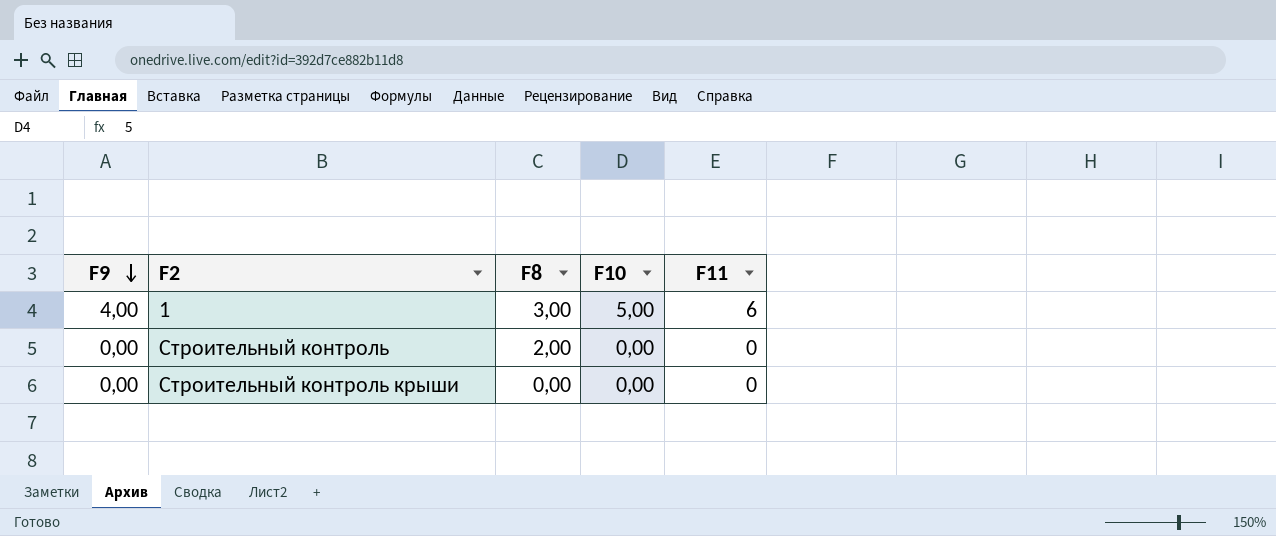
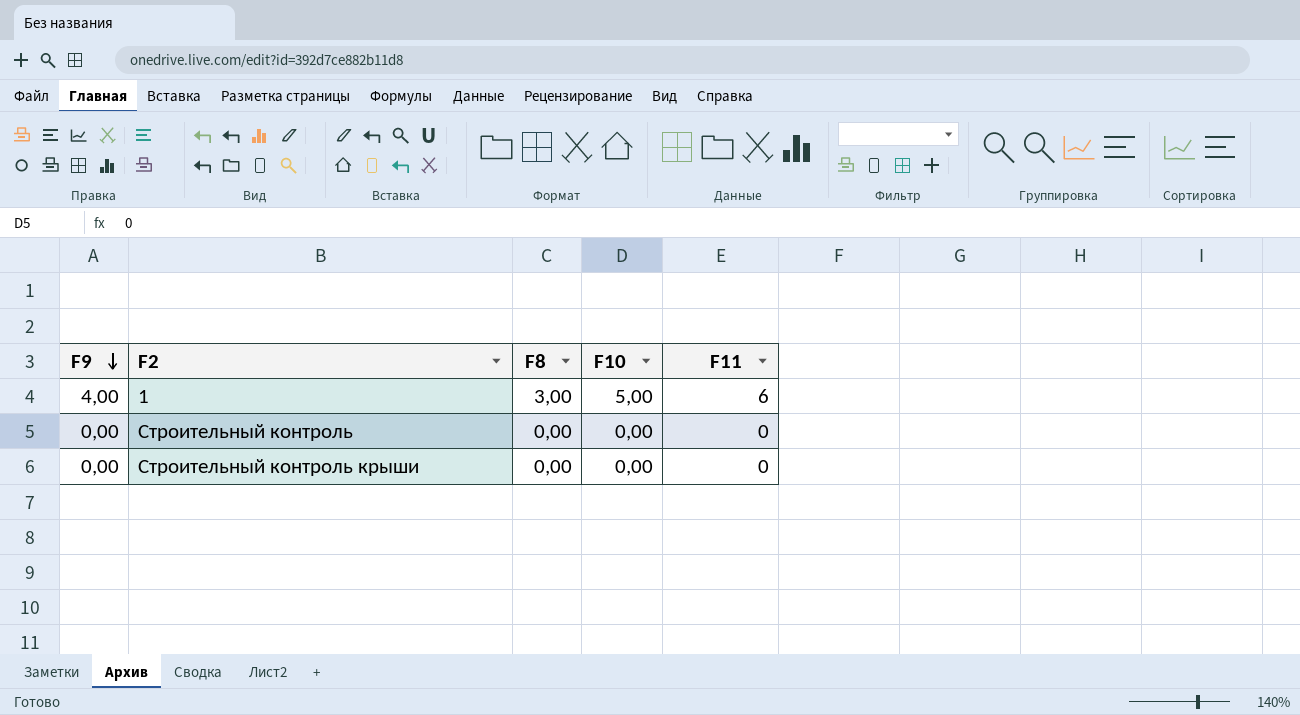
Строительный контроль | F8: 2,00 -> 0,00

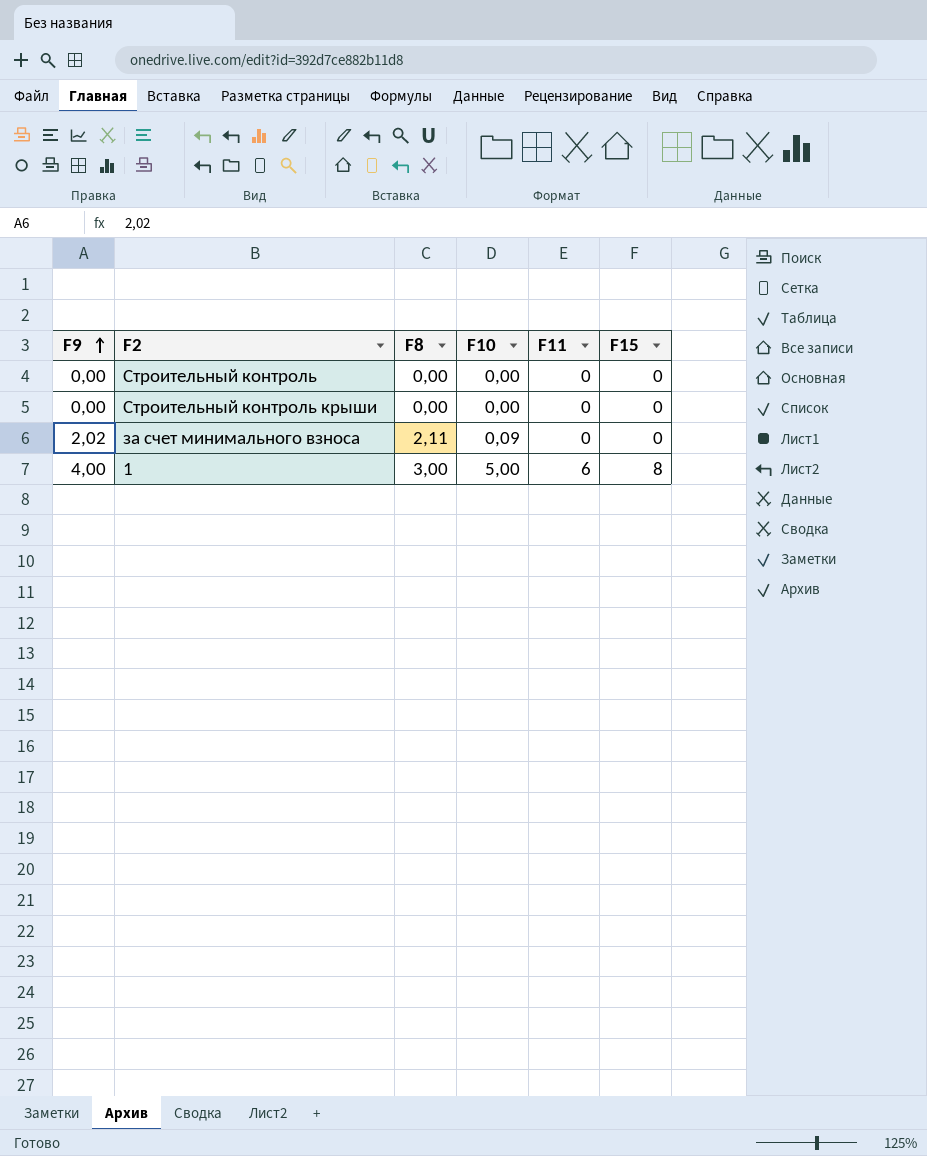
row order: F9 descending -> F9 ascending
column F15 | position: none -> 6
row за счет минимального взноса: none -> 2,02 | 2,11 | 0,09 | 0 | 0

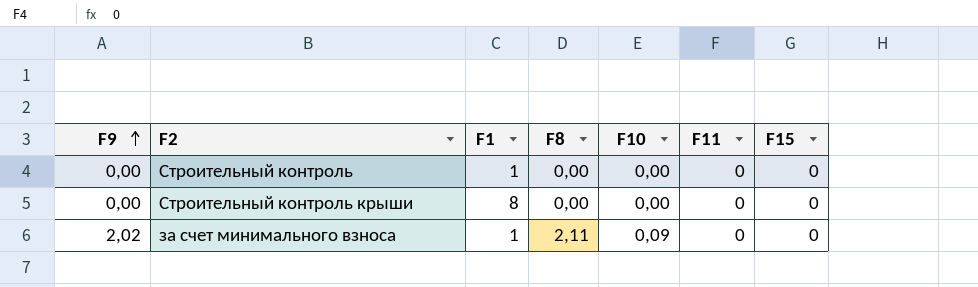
column F1 | position: none -> 3
row 1: 4,00 | 3,00 | 5,00 | 6 | 8 -> none

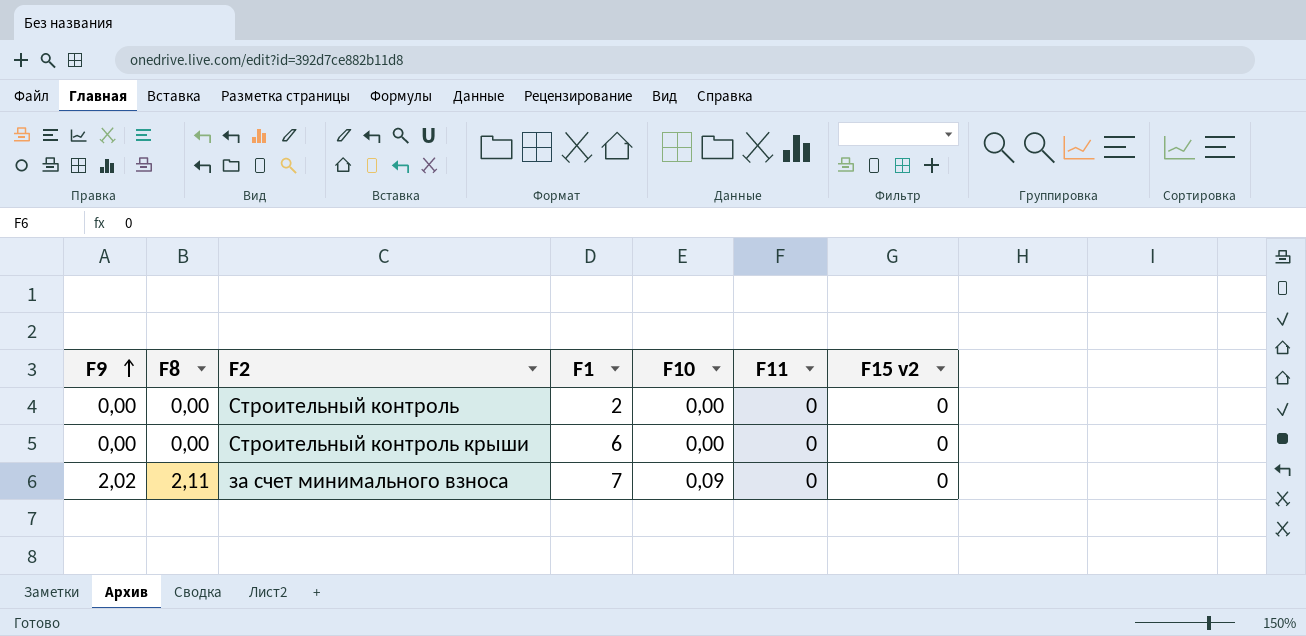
column F8 | position: 4 -> 2
column name: F15 -> F15 v2
Строительный контроль | F1: 1 -> 2
Строительный контроль крыши | F1: 8 -> 6
за счет минимального взноса | F1: 1 -> 7

